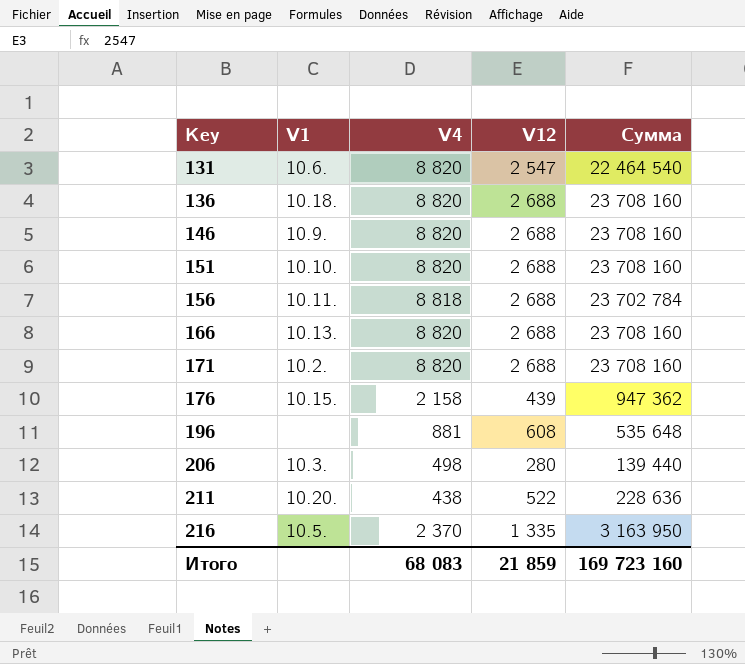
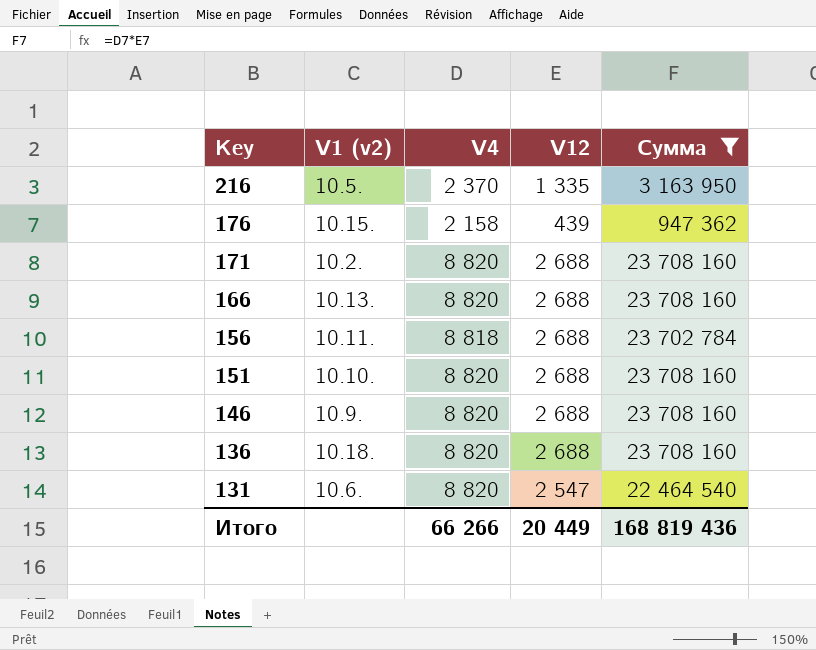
filter: none -> Сумма >= 947 362
row order: Key ascending -> Key descending
column name: V1 -> V1 (v2)
Итого | V4: 68 083 -> 66 266
Итого | V12: 21 859 -> 20 449
Итого | Сумма: 169 723 160 -> 168 819 436

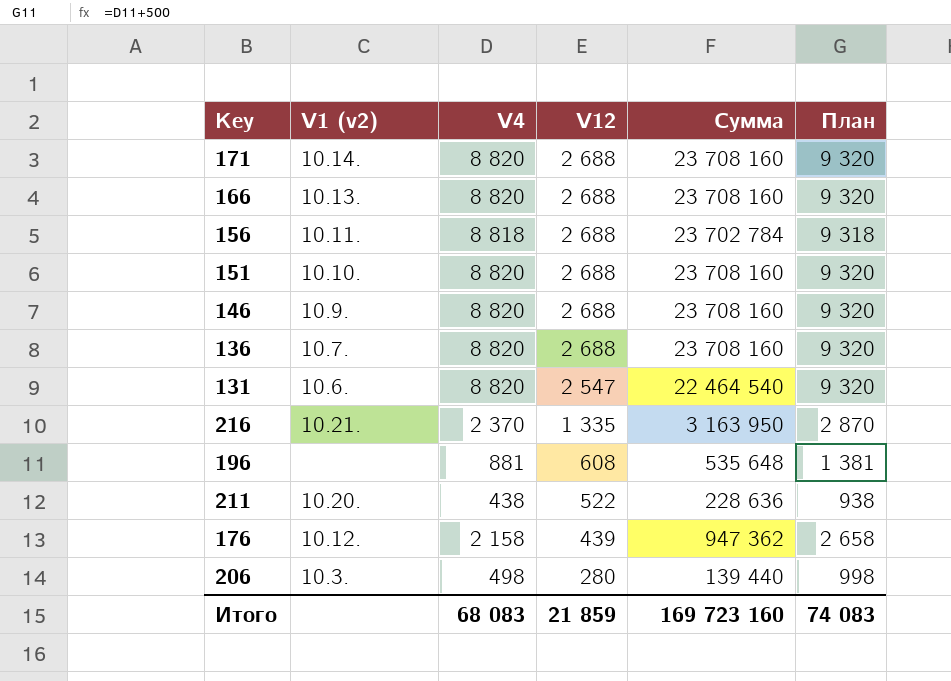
filter: Сумма >= 947 362 -> none
row order: Key descending -> V12 descending
column План | formula: none -> [V4] + 500
171 | V1 (v2): 10.2. -> 10.14.
136 | V1 (v2): 10.18. -> 10.7.
216 | V1 (v2): 10.5. -> 10.21.
176 | V1 (v2): 10.15. -> 10.12.
Итого | V4: 66 266 -> 68 083
Итого | V12: 20 449 -> 21 859
Итого | Сумма: 168 819 436 -> 169 723 160

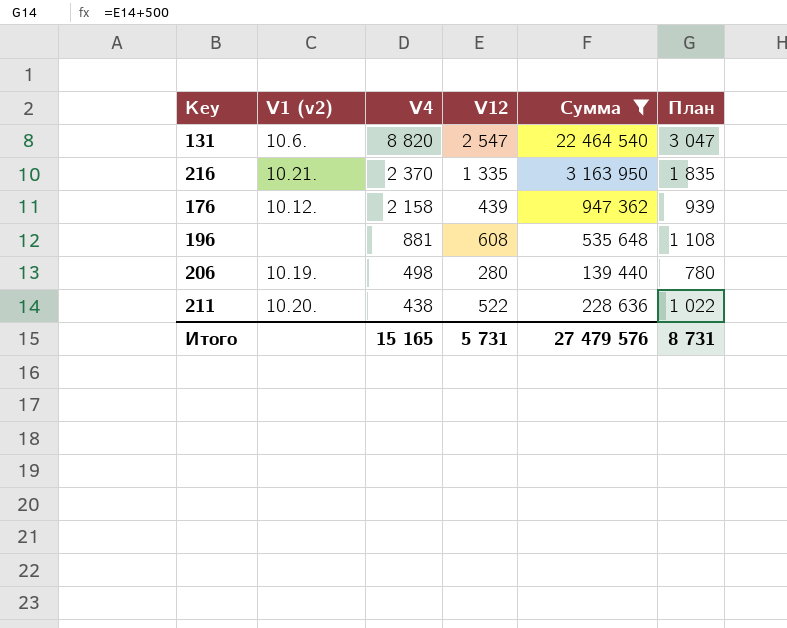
filter: none -> Сумма <= 22 464 540
row order: V12 descending -> V4 descending
column План | formula: [V4] + 500 -> [V12] + 500
206 | V1 (v2): 10.3. -> 10.19.
Итого | V4: 68 083 -> 15 165
Итого | V12: 21 859 -> 5 731
Итого | Сумма: 169 723 160 -> 27 479 576
Итого | План: 74 083 -> 8 731

